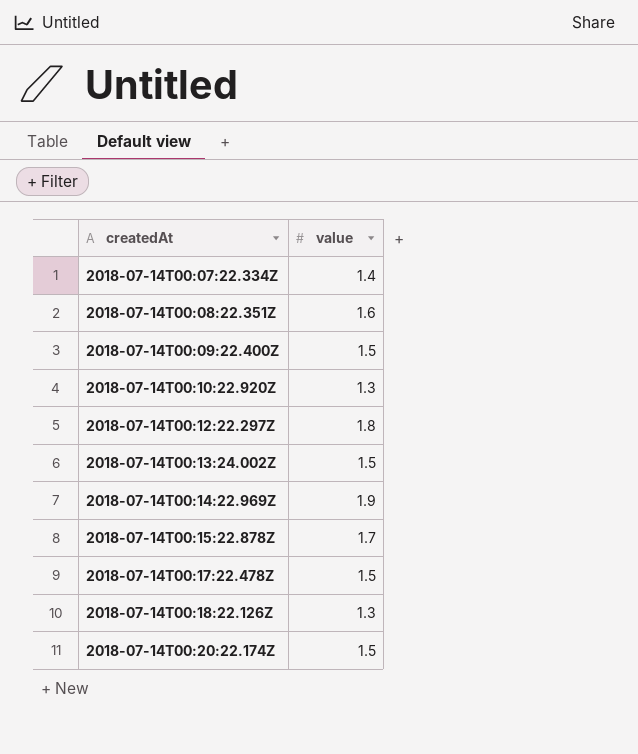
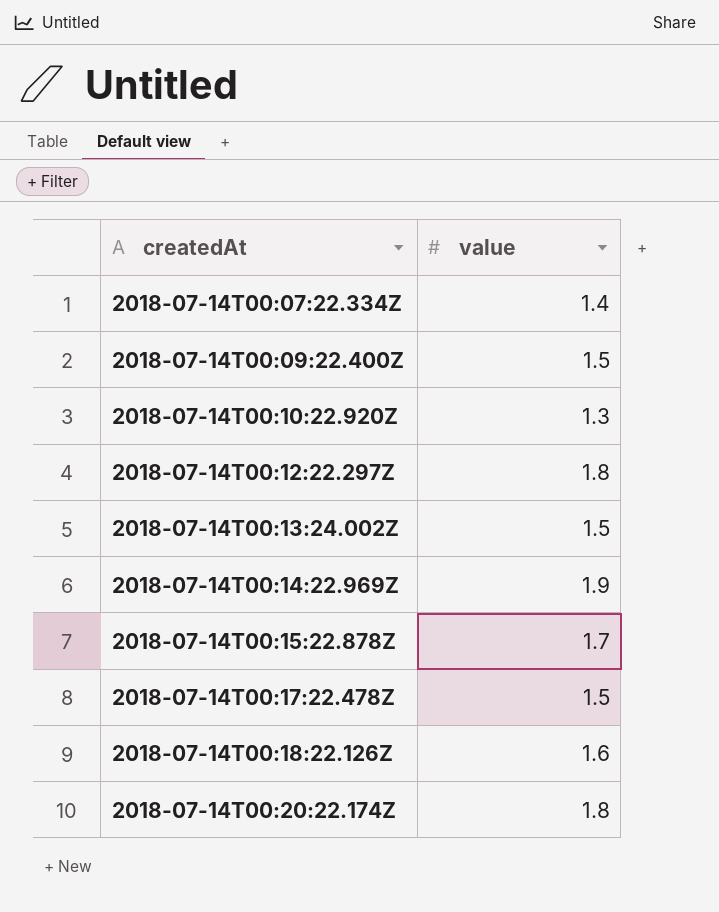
row 2018-07-14T00:08:22.351Z: 1.6 -> none
2018-07-14T00:18:22.126Z | value: 1.3 -> 1.6
2018-07-14T00:20:22.174Z | value: 1.5 -> 1.8

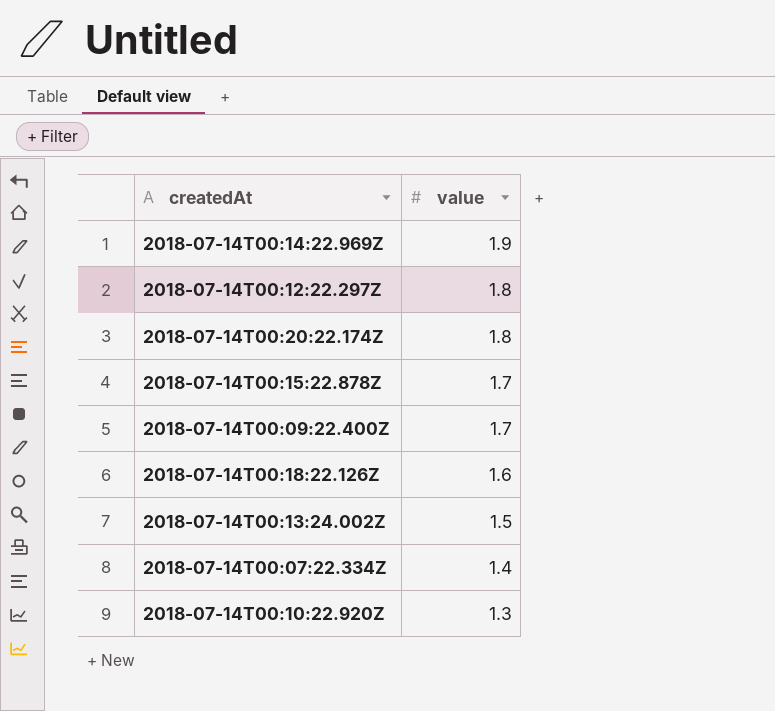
row order: createdAt ascending -> value descending
row 2018-07-14T00:17:22.478Z: 1.5 -> none
2018-07-14T00:09:22.400Z | value: 1.5 -> 1.7

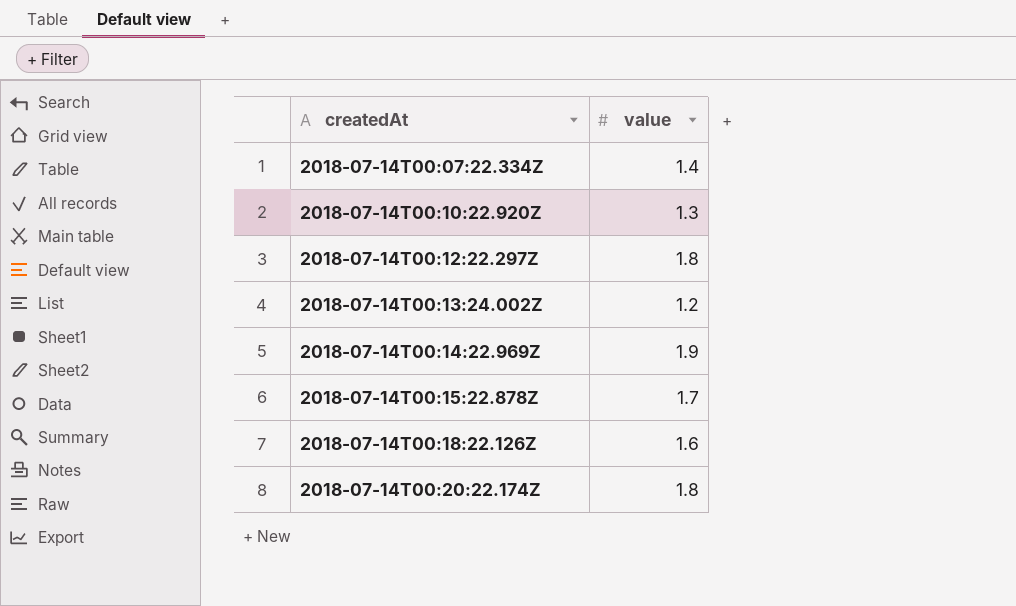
row order: value descending -> createdAt ascending
row 2018-07-14T00:09:22.400Z: 1.7 -> none
2018-07-14T00:13:24.002Z | value: 1.5 -> 1.2

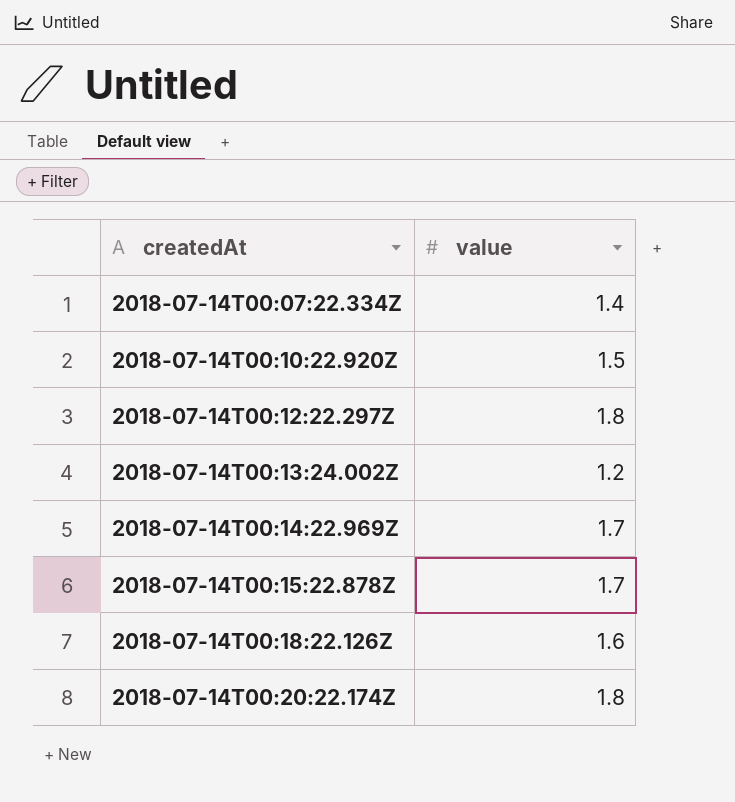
2018-07-14T00:10:22.920Z | value: 1.3 -> 1.5
2018-07-14T00:14:22.969Z | value: 1.9 -> 1.7

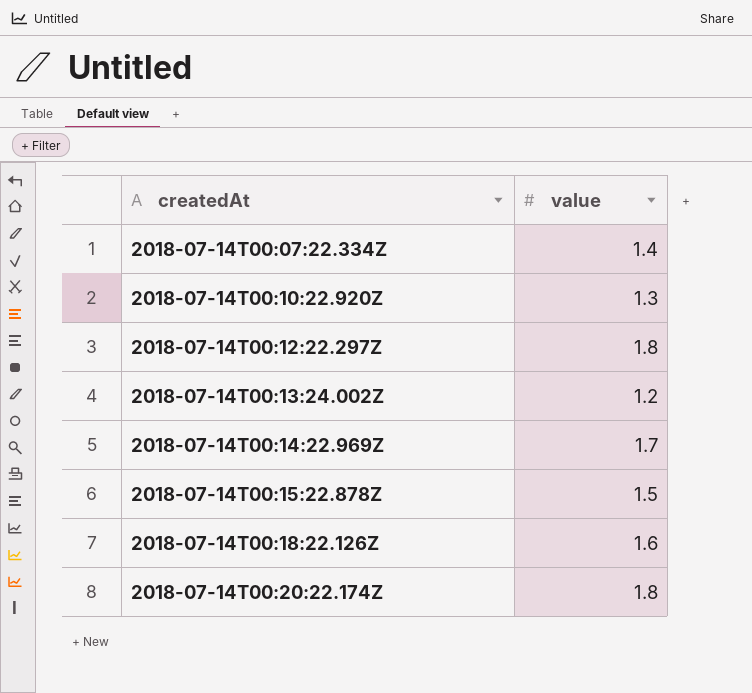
2018-07-14T00:10:22.920Z | value: 1.5 -> 1.3
2018-07-14T00:15:22.878Z | value: 1.7 -> 1.5

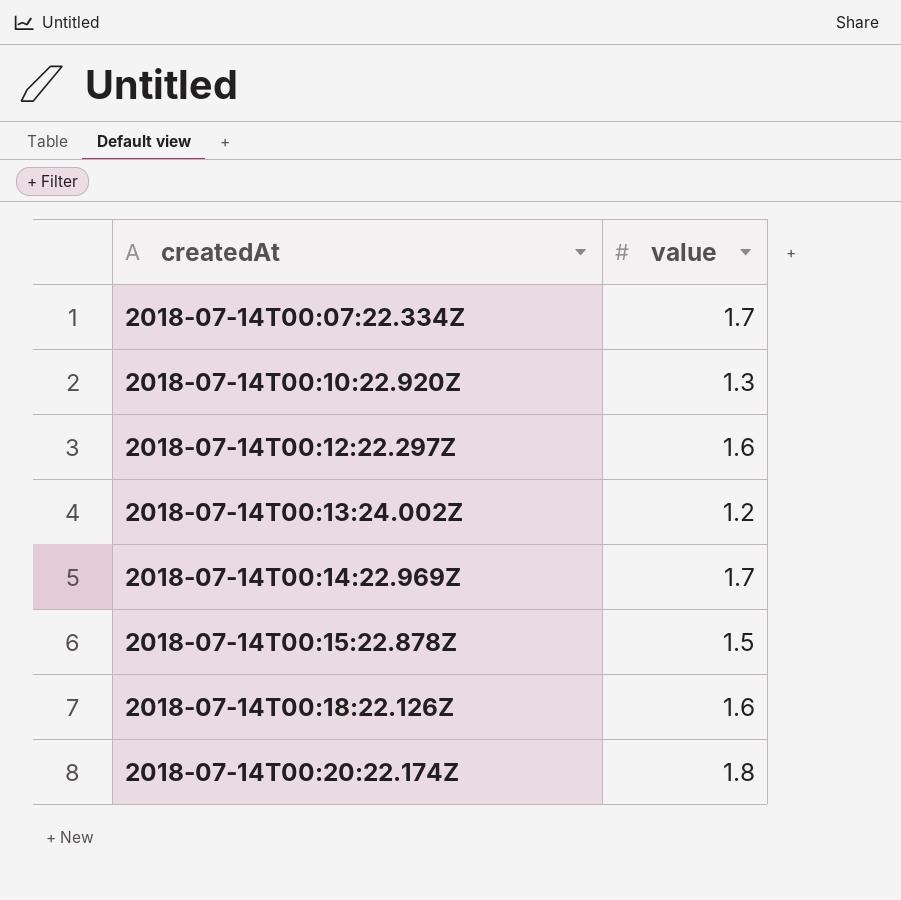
2018-07-14T00:07:22.334Z | value: 1.4 -> 1.7
2018-07-14T00:12:22.297Z | value: 1.8 -> 1.6

